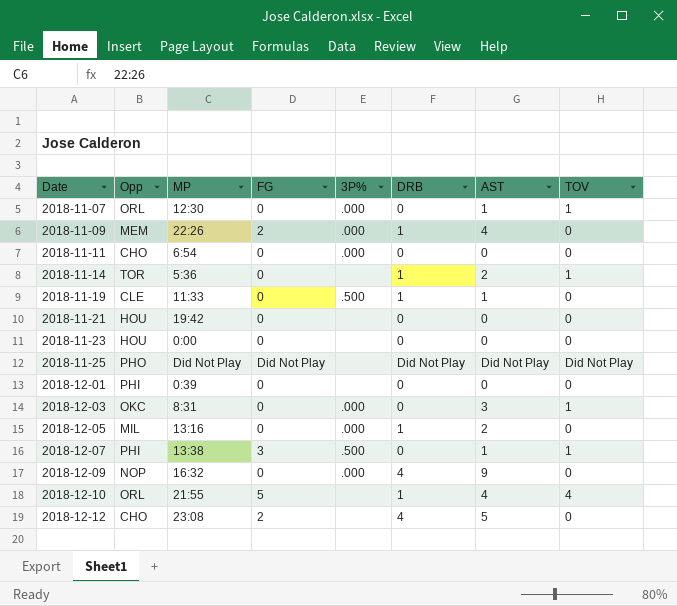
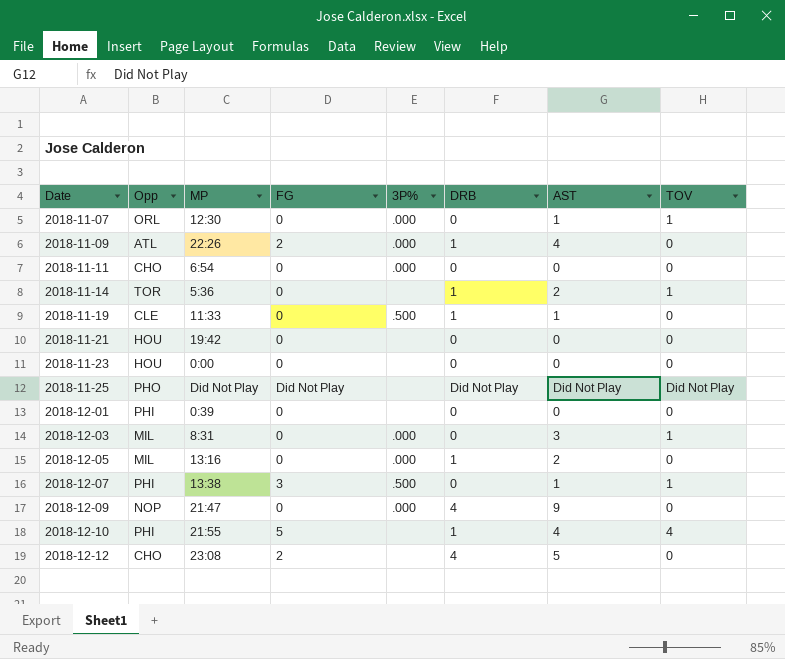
2018-11-09 | Opp: MEM -> ATL
2018-12-03 | Opp: OKC -> MIL
2018-12-09 | MP: 16:32 -> 21:47
2018-12-10 | Opp: ORL -> PHI

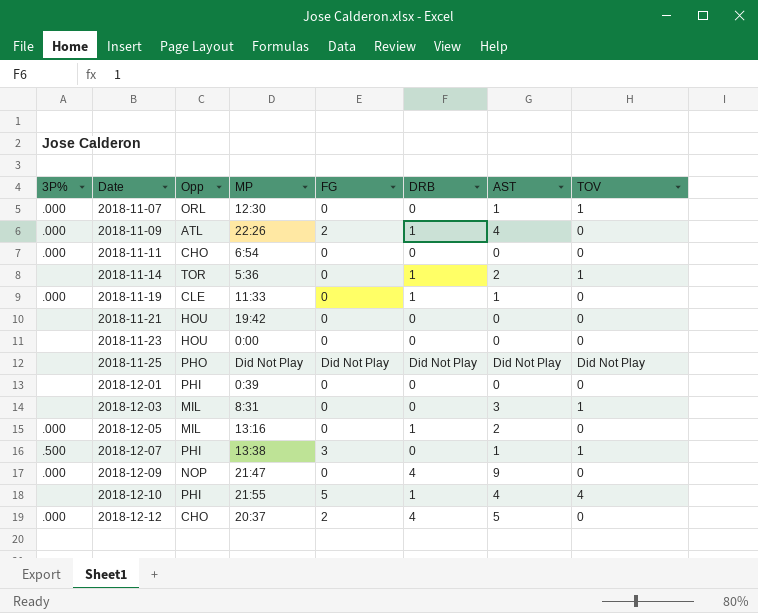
column 3P% | position: 5 -> 1
2018-11-19 | 3P%: .500 -> .000
2018-12-03 | 3P%: .000 -> none
2018-12-12 | 3P%: none -> .000
2018-12-12 | MP: 23:08 -> 20:37

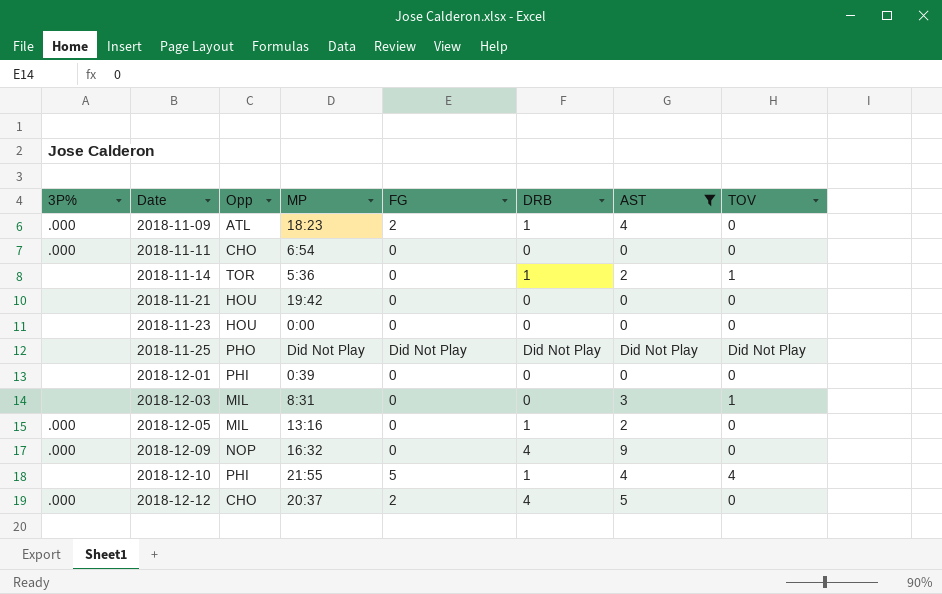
filter: none -> AST != 1
2018-11-09 | MP: 22:26 -> 18:23
2018-12-09 | MP: 21:47 -> 16:32

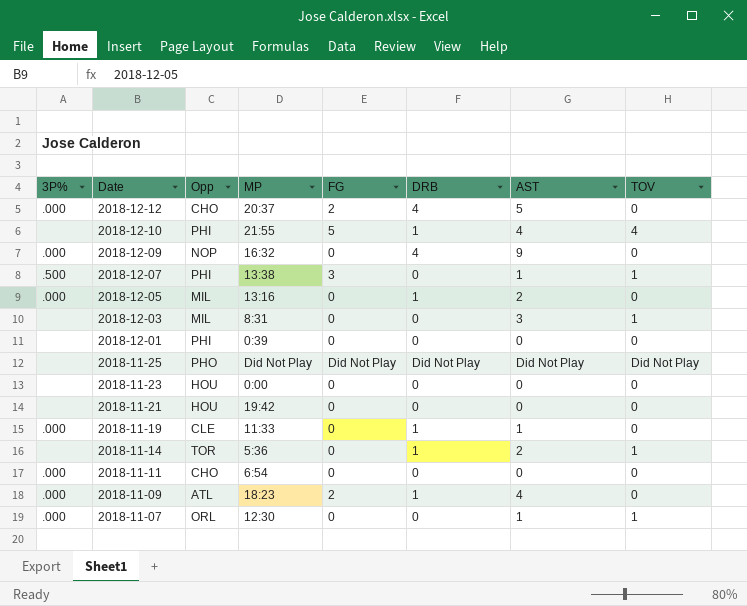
filter: AST != 1 -> none
row order: Date ascending -> Date descending

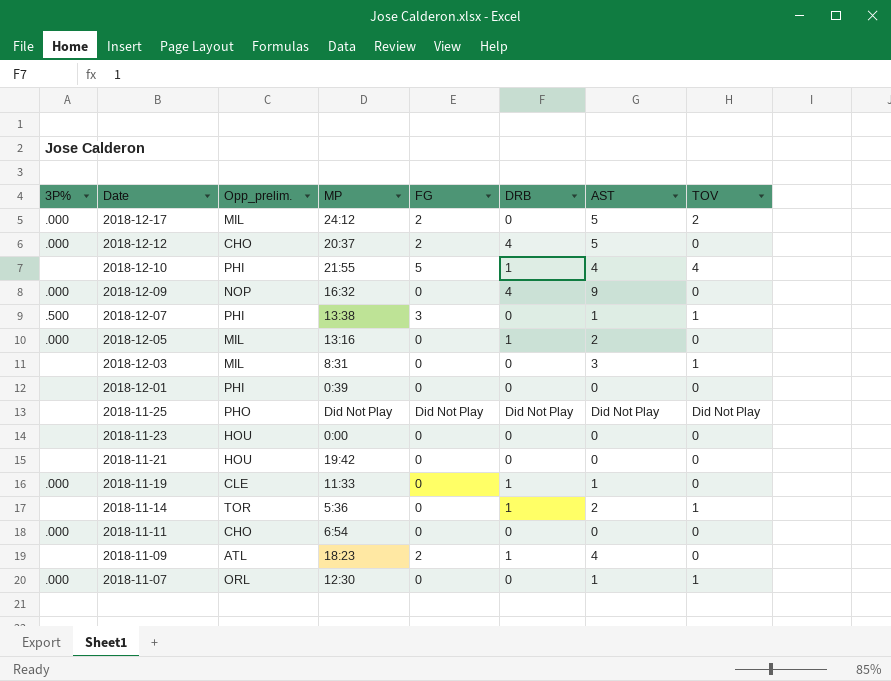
column name: Opp -> Opp_prelim.
row 2018-12-17: none -> .000 | MIL | 24:12 | 2 | 0 | 5 | 2
2018-11-09 | 3P%: .000 -> none

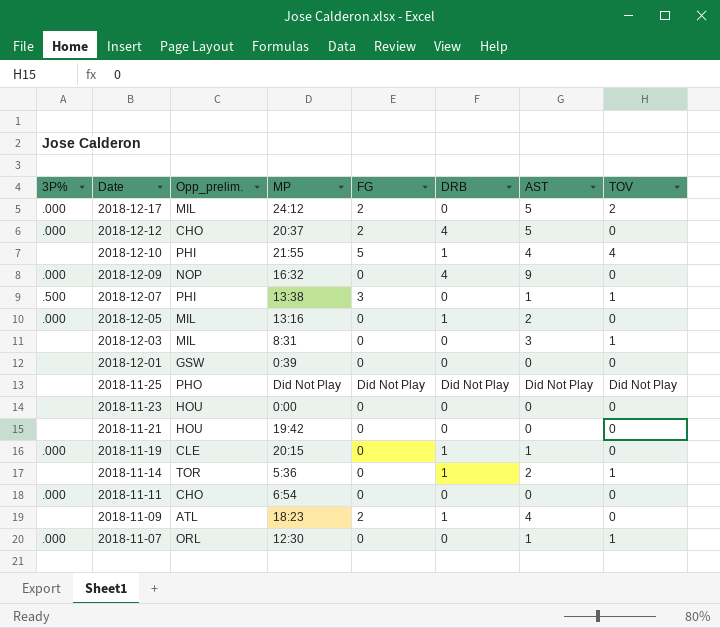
2018-12-01 | Opp_prelim.: PHI -> GSW
2018-11-19 | MP: 11:33 -> 20:15

